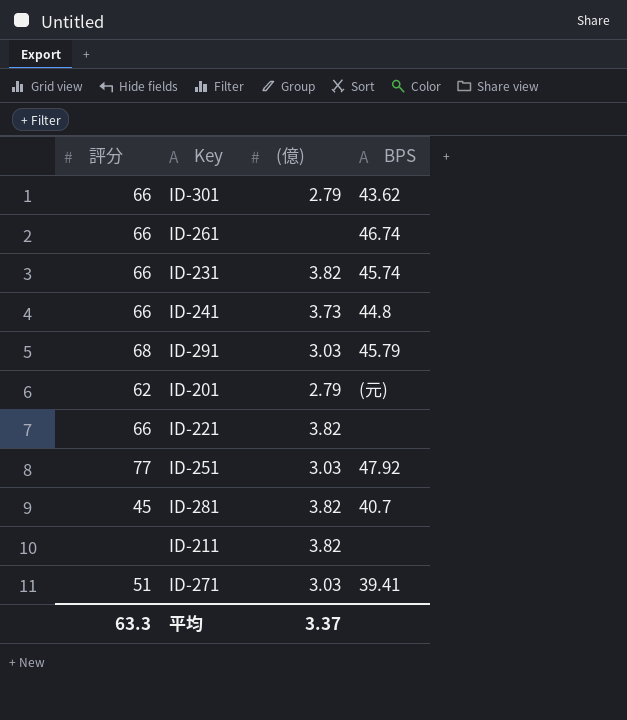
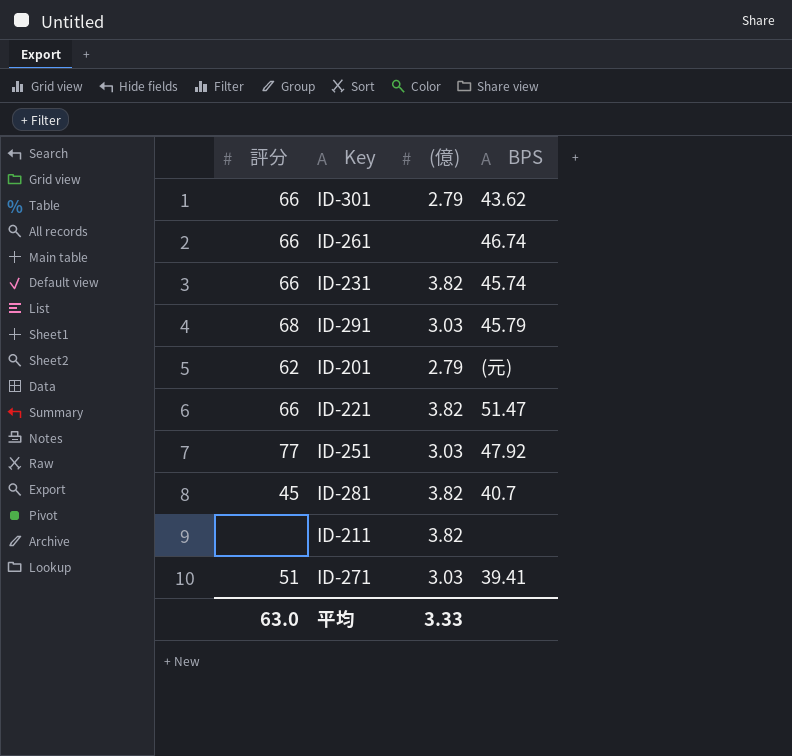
row ID-241: 66 | 3.73 | 44.8 -> none
ID-221 | BPS: none -> 51.47
平均 | 評分: 63.3 -> 63.0
平均 | (億): 3.37 -> 3.33

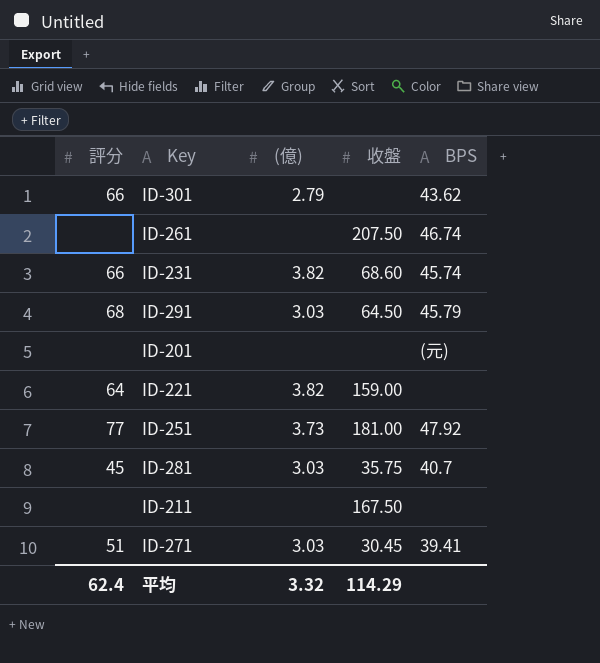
column 收盤 | position: none -> 4
ID-261 | 評分: 66 -> none
ID-201 | 評分: 62 -> none
ID-201 | (億): 2.79 -> none
ID-221 | 評分: 66 -> 64
ID-221 | BPS: 51.47 -> none
ID-251 | (億): 3.03 -> 3.73
ID-281 | (億): 3.82 -> 3.03
ID-211 | (億): 3.82 -> none
平均 | 評分: 63.0 -> 62.4
平均 | (億): 3.33 -> 3.32

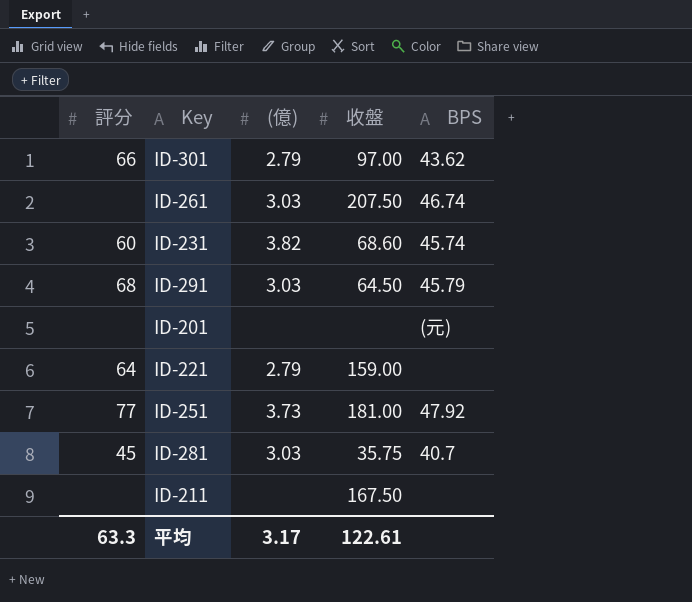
row ID-271: 51 | 3.03 | 30.45 | 39.41 -> none
ID-301 | 收盤: none -> 97.00
ID-261 | (億): none -> 3.03
ID-231 | 評分: 66 -> 60
ID-221 | (億): 3.82 -> 2.79
平均 | 評分: 62.4 -> 63.3
平均 | (億): 3.32 -> 3.17
平均 | 收盤: 114.29 -> 122.61

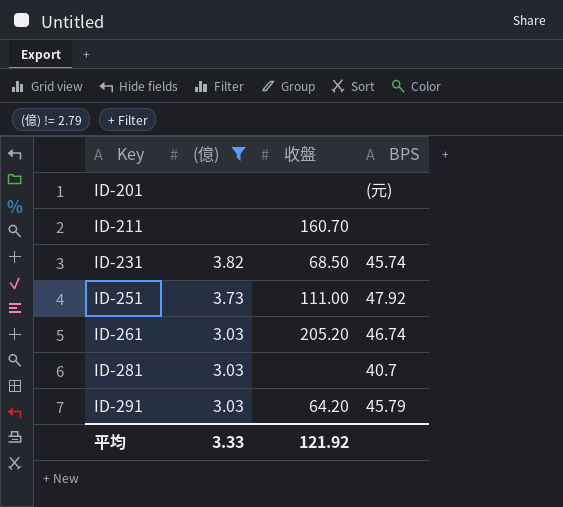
filter: none -> (億) != 2.79
row order: none -> Key ascending
column 評分 | position: 1 -> none
ID-211 | 收盤: 167.50 -> 160.70
ID-231 | 收盤: 68.60 -> 68.50
ID-251 | 收盤: 181.00 -> 111.00
ID-261 | 收盤: 207.50 -> 205.20
ID-281 | 收盤: 35.75 -> none
ID-291 | 收盤: 64.50 -> 64.20
平均 | (億): 3.17 -> 3.33
平均 | 收盤: 122.61 -> 121.92

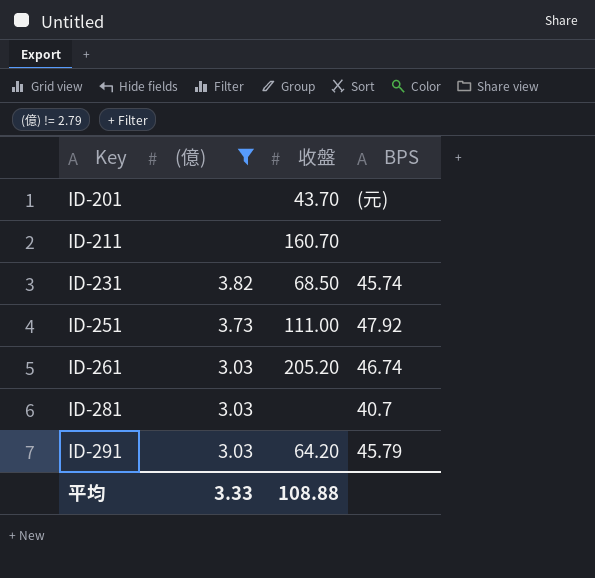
ID-201 | 收盤: none -> 43.70
平均 | 收盤: 121.92 -> 108.88

